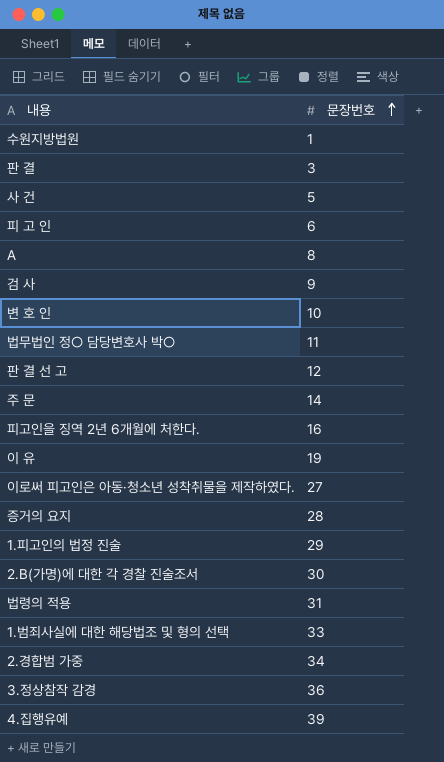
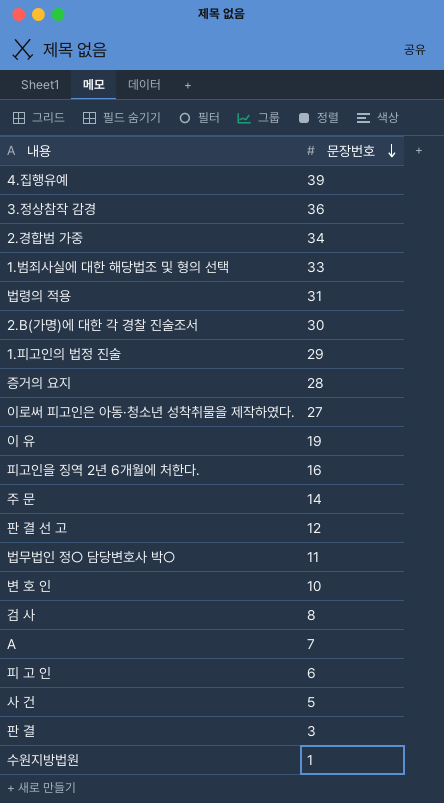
row order: 문장번호 ascending -> 문장번호 descending
검 사 | 문장번호: 9 -> 8
A | 문장번호: 8 -> 7

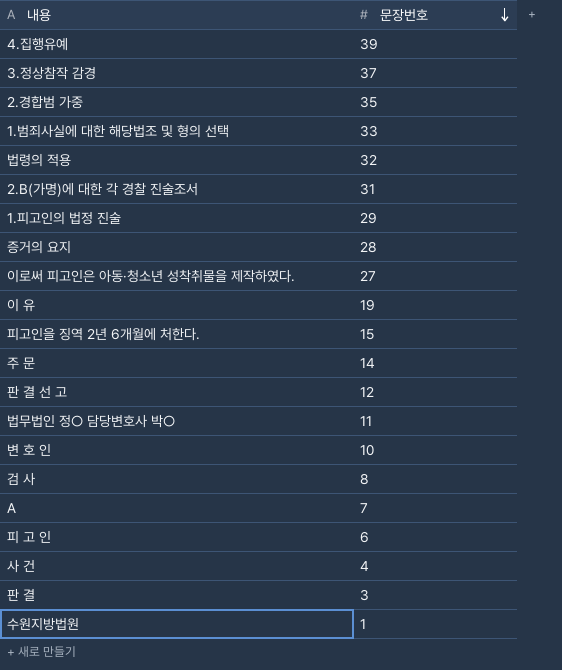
3.정상참작 감경 | 문장번호: 36 -> 37
2.경합범 가중 | 문장번호: 34 -> 35
법령의 적용 | 문장번호: 31 -> 32
2.B(가명)에 대한 각 경찰 진술조서 | 문장번호: 30 -> 31
피고인을 징역 2년 6개월에 처한다. | 문장번호: 16 -> 15
사 건 | 문장번호: 5 -> 4

